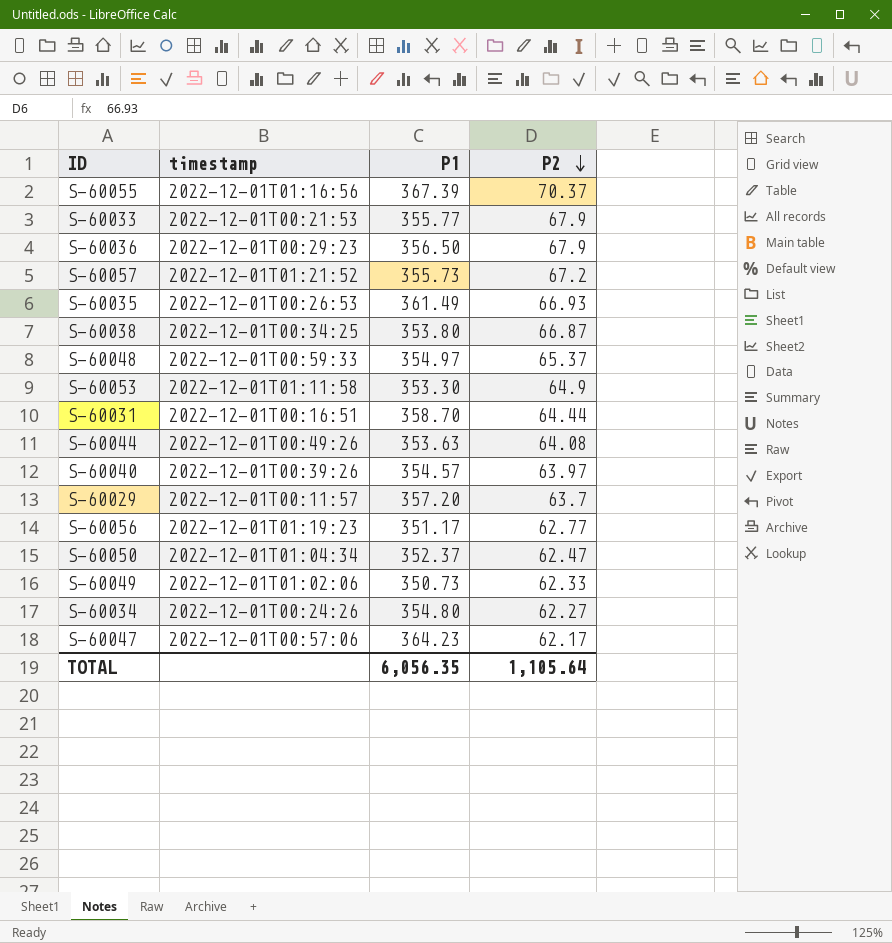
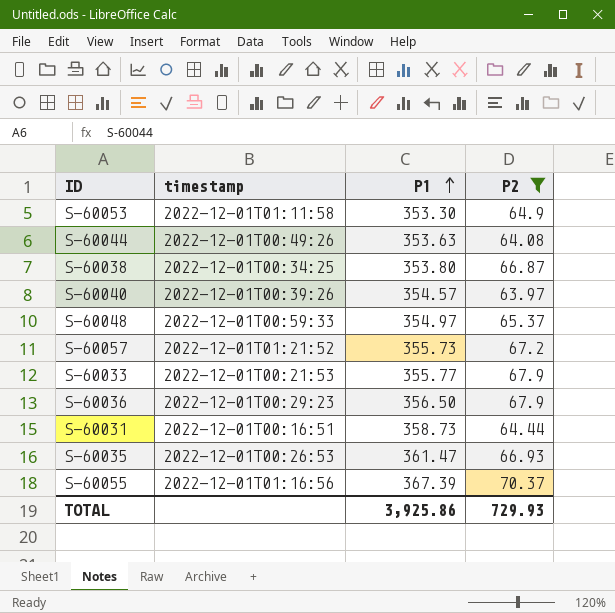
filter: none -> P2 >= 63.97
row order: P2 descending -> P1 ascending
S-60031 | P1: 358.70 -> 358.73
S-60035 | P1: 361.49 -> 361.47
TOTAL | P1: 6,056.35 -> 3,925.86
TOTAL | P2: 1,105.64 -> 729.93

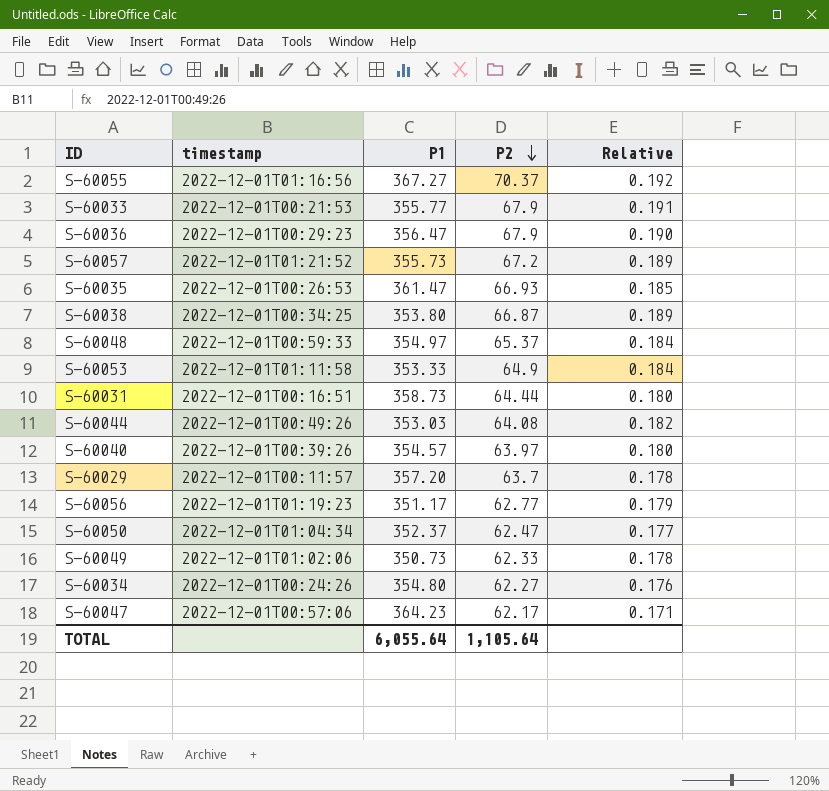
filter: P2 >= 63.97 -> none
row order: P1 ascending -> P2 descending
column Relative | formula: none -> [P2] / [P1]
S-60055 | P1: 367.39 -> 367.27
S-60036 | P1: 356.50 -> 356.47
S-60053 | P1: 353.30 -> 353.33
S-60044 | P1: 353.63 -> 353.03
TOTAL | P1: 3,925.86 -> 6,055.64
TOTAL | P2: 729.93 -> 1,105.64

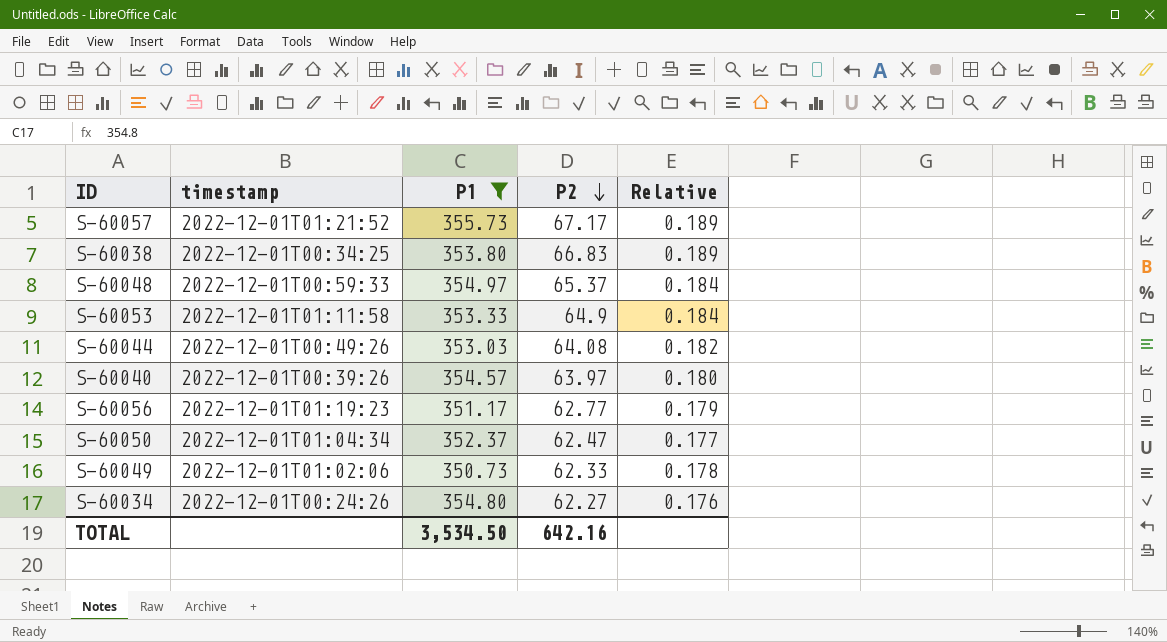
filter: none -> P1 <= 355.73
S-60057 | P2: 67.2 -> 67.17
S-60038 | P2: 66.87 -> 66.83
TOTAL | P1: 6,055.64 -> 3,534.50
TOTAL | P2: 1,105.64 -> 642.16

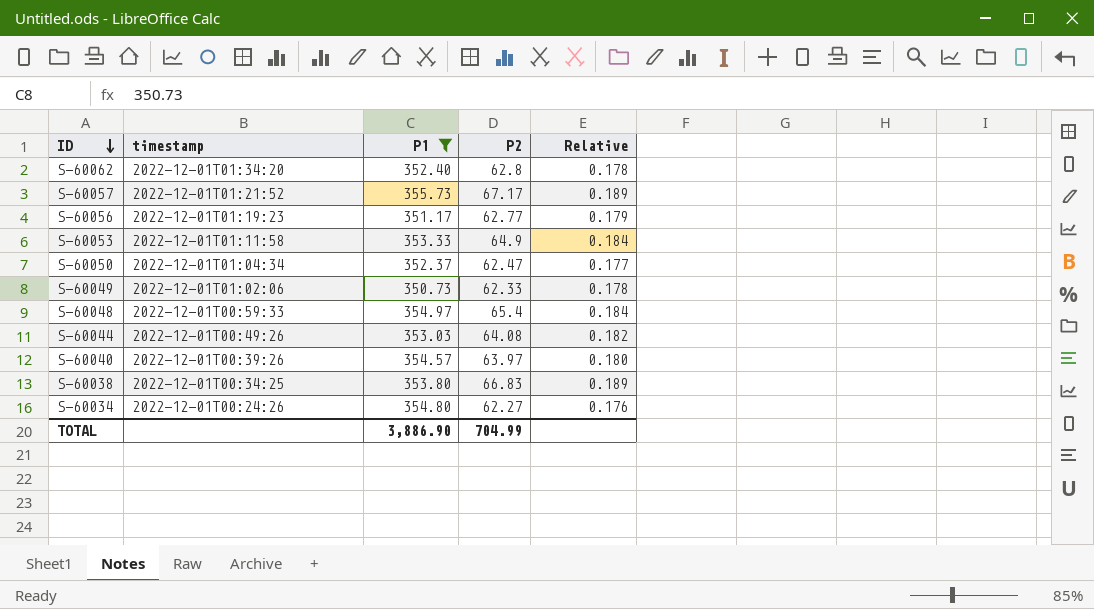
row order: P2 descending -> ID descending
row S-60062: none -> 2022-12-01T01:34:20 | 352.40 | 62.8 | 0.178
S-60048 | P2: 65.37 -> 65.4
TOTAL | P1: 3,534.50 -> 3,886.90
TOTAL | P2: 642.16 -> 704.99

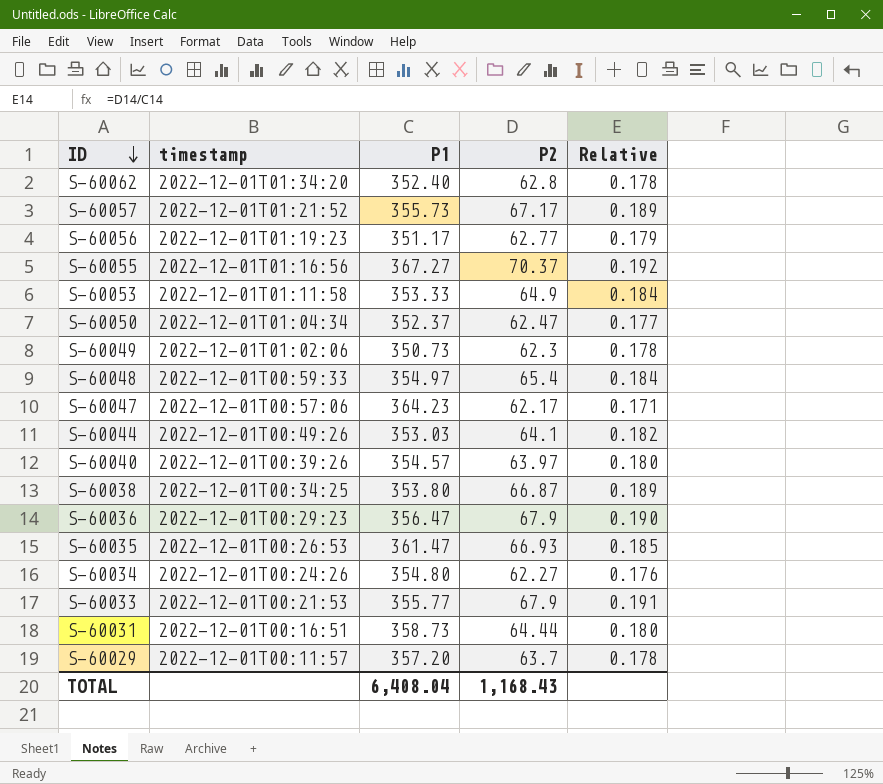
filter: P1 <= 355.73 -> none
S-60049 | P2: 62.33 -> 62.3
S-60044 | P2: 64.08 -> 64.1
S-60038 | P2: 66.83 -> 66.87
TOTAL | P1: 3,886.90 -> 6,408.04
TOTAL | P2: 704.99 -> 1,168.43

